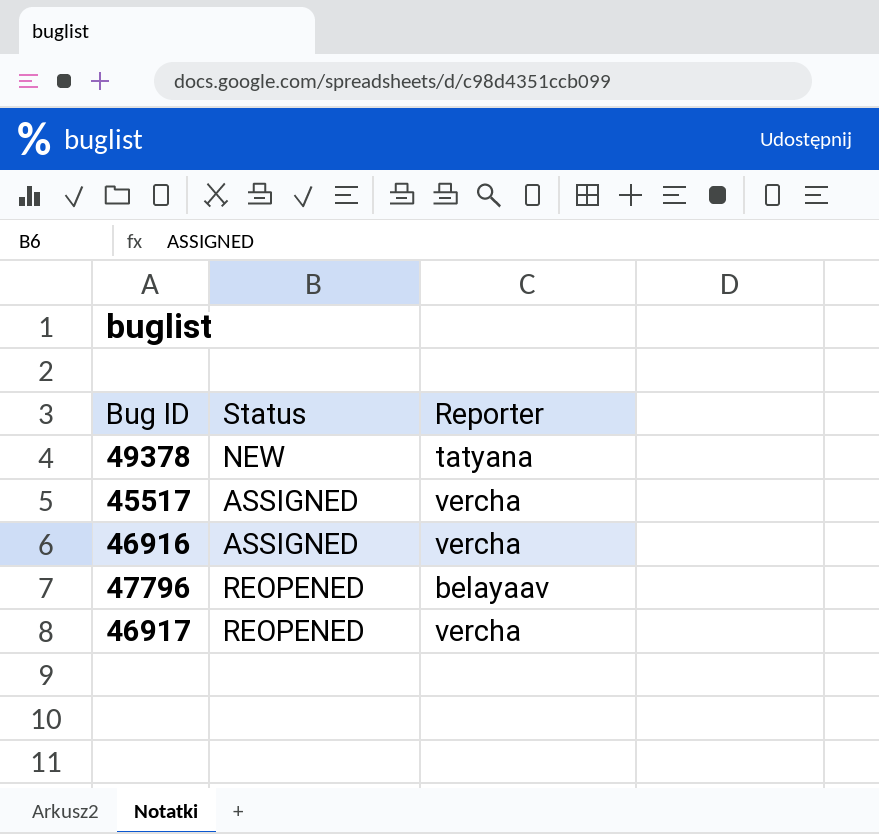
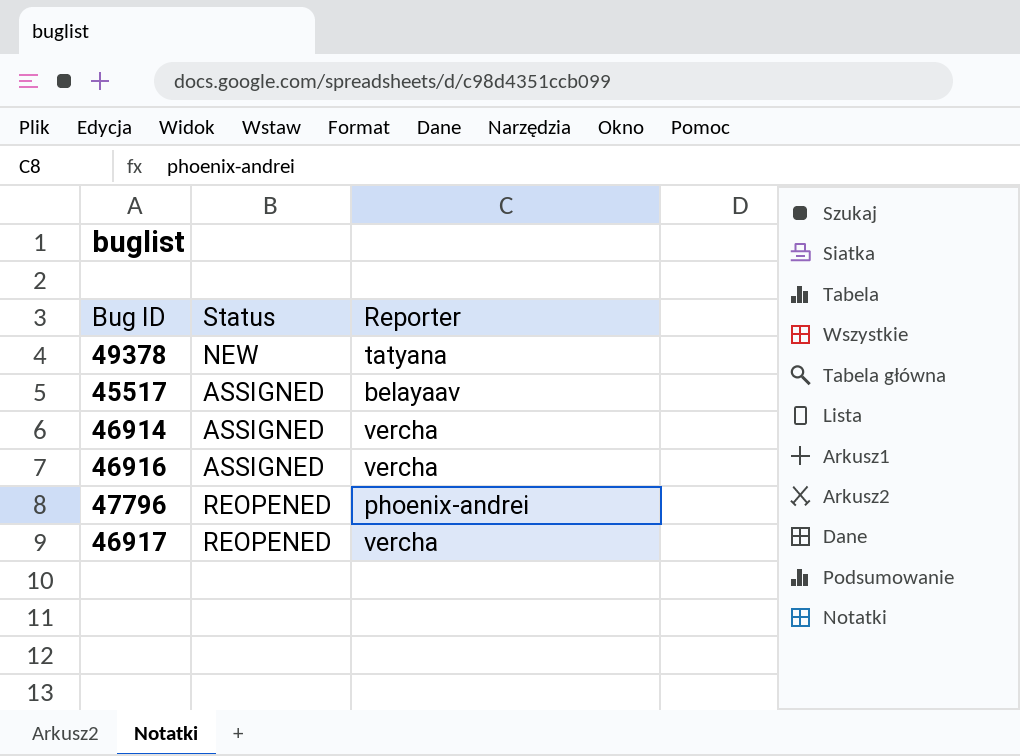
45517 | Reporter: vercha -> belayaav
row 46914: none -> ASSIGNED | vercha
47796 | Reporter: belayaav -> phoenix-andrei

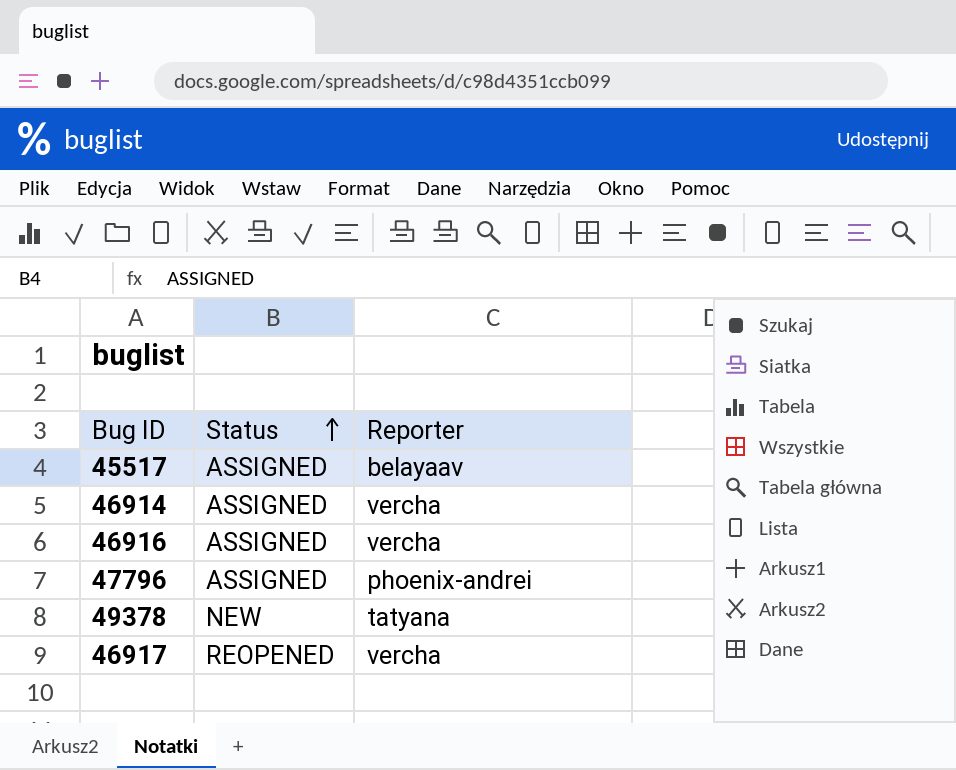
row order: none -> Status ascending
47796 | Status: REOPENED -> ASSIGNED

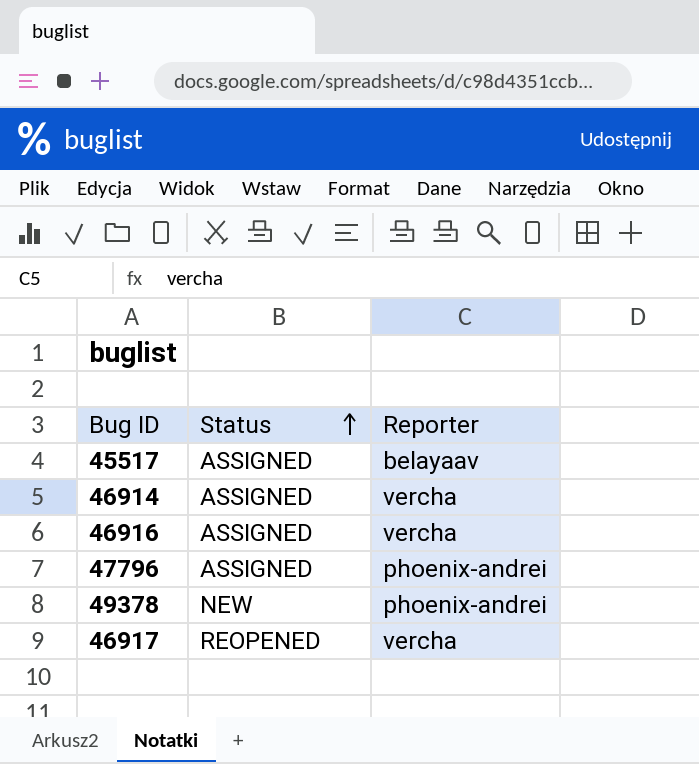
49378 | Reporter: tatyana -> phoenix-andrei

